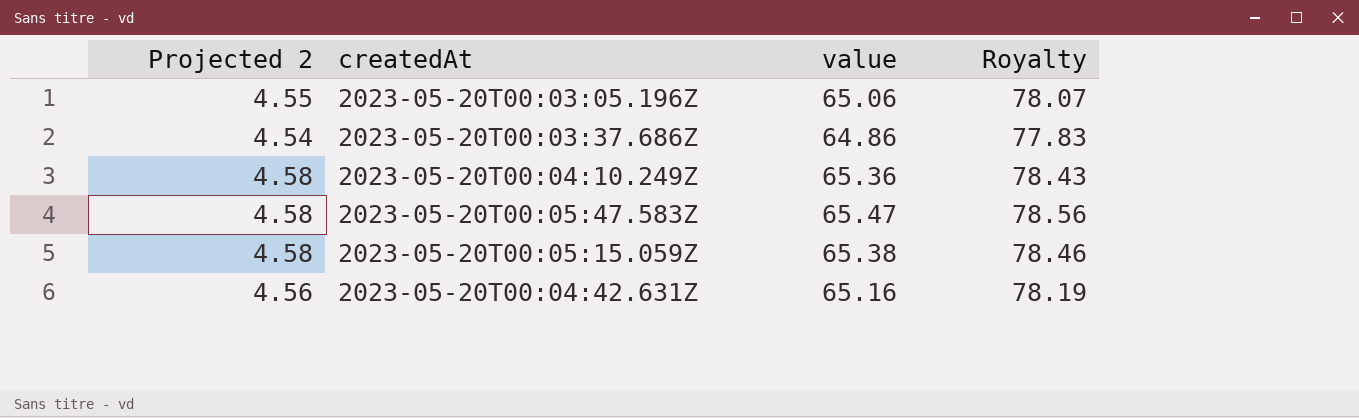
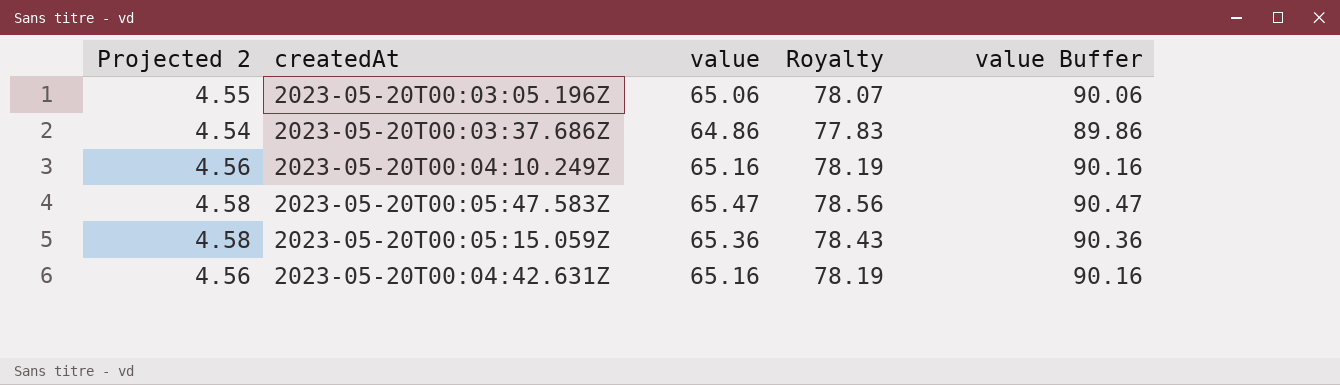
column value Buffer | formula: none -> [value] + 25
2023-05-20T00:04:10.249Z | Projected 2: 4.58 -> 4.56
2023-05-20T00:04:10.249Z | value: 65.36 -> 65.16
2023-05-20T00:04:10.249Z | Royalty: 78.43 -> 78.19
2023-05-20T00:05:15.059Z | value: 65.38 -> 65.36
2023-05-20T00:05:15.059Z | Royalty: 78.46 -> 78.43

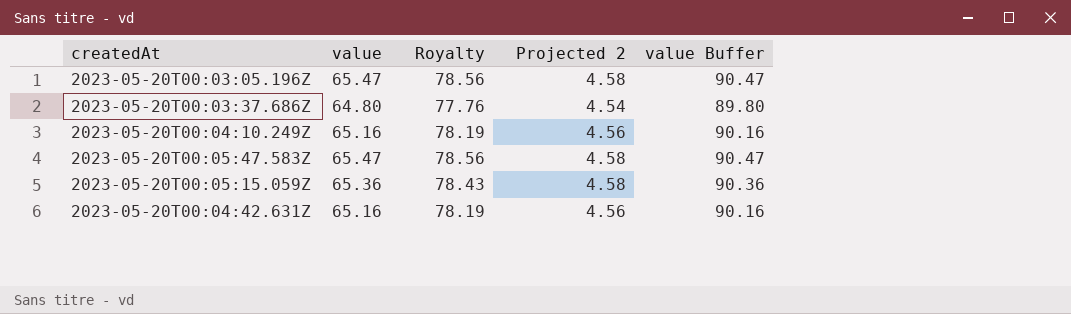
column Projected 2 | position: 1 -> 4
2023-05-20T00:03:05.196Z | value: 65.06 -> 65.47
2023-05-20T00:03:05.196Z | Royalty: 78.07 -> 78.56
2023-05-20T00:03:05.196Z | Projected 2: 4.55 -> 4.58
2023-05-20T00:03:05.196Z | value Buffer: 90.06 -> 90.47
2023-05-20T00:03:37.686Z | value: 64.86 -> 64.80
2023-05-20T00:03:37.686Z | Royalty: 77.83 -> 77.76
2023-05-20T00:03:37.686Z | value Buffer: 89.86 -> 89.80

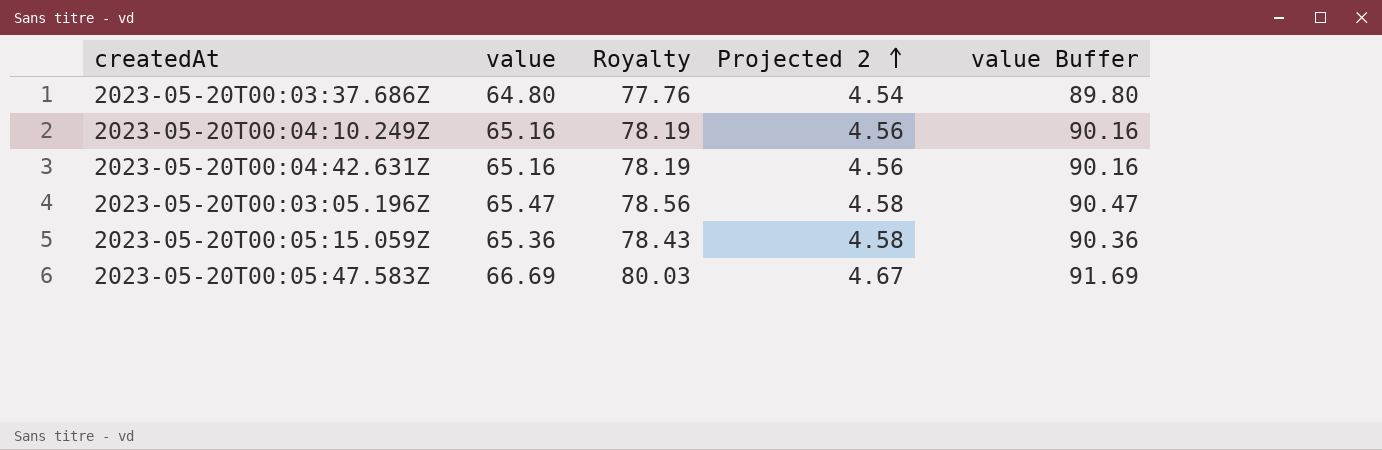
row order: none -> Projected 2 ascending
2023-05-20T00:05:47.583Z | value: 65.47 -> 66.69
2023-05-20T00:05:47.583Z | Royalty: 78.56 -> 80.03
2023-05-20T00:05:47.583Z | Projected 2: 4.58 -> 4.67
2023-05-20T00:05:47.583Z | value Buffer: 90.47 -> 91.69

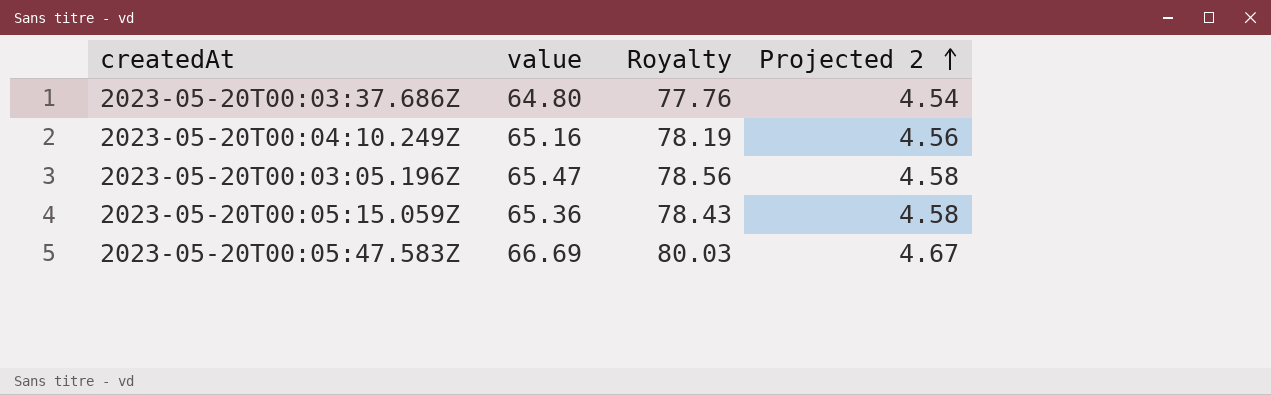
column value Buffer | formula: [value] + 25 -> none
row 2023-05-20T00:04:42.631Z: 65.16 | 78.19 | 4.56 | 90.16 -> none

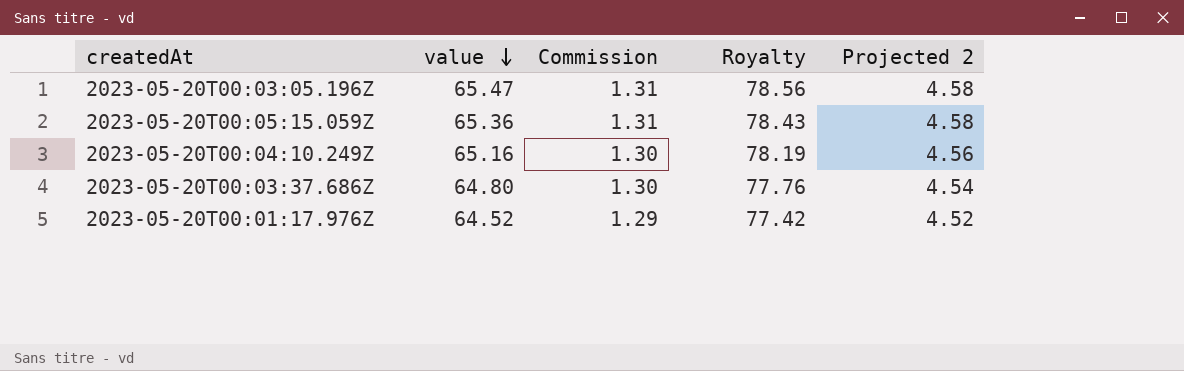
row order: Projected 2 ascending -> value descending
column Commission | formula: none -> [value] * 0.02
row 2023-05-20T00:05:47.583Z: 66.69 | 80.03 | 4.67 -> none
row 2023-05-20T00:01:17.976Z: none -> 64.52 | 1.29 | 77.42 | 4.52

